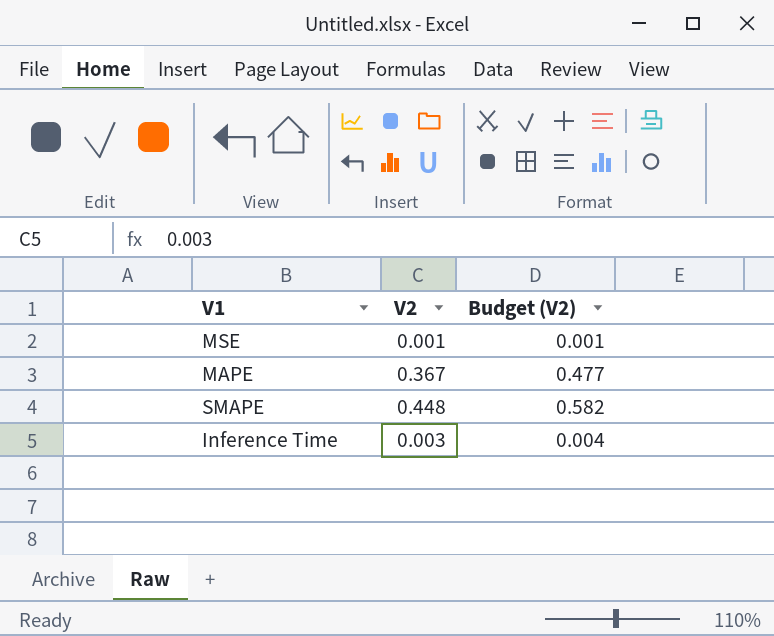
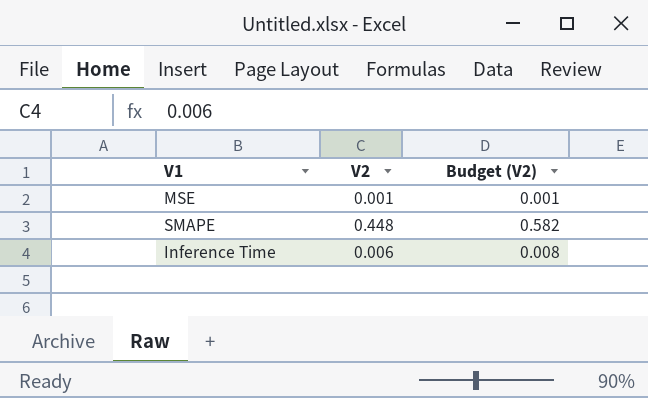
row MAPE: 0.367 | 0.477 -> none
Inference Time | V2: 0.003 -> 0.006
Inference Time | Budget (V2): 0.004 -> 0.008

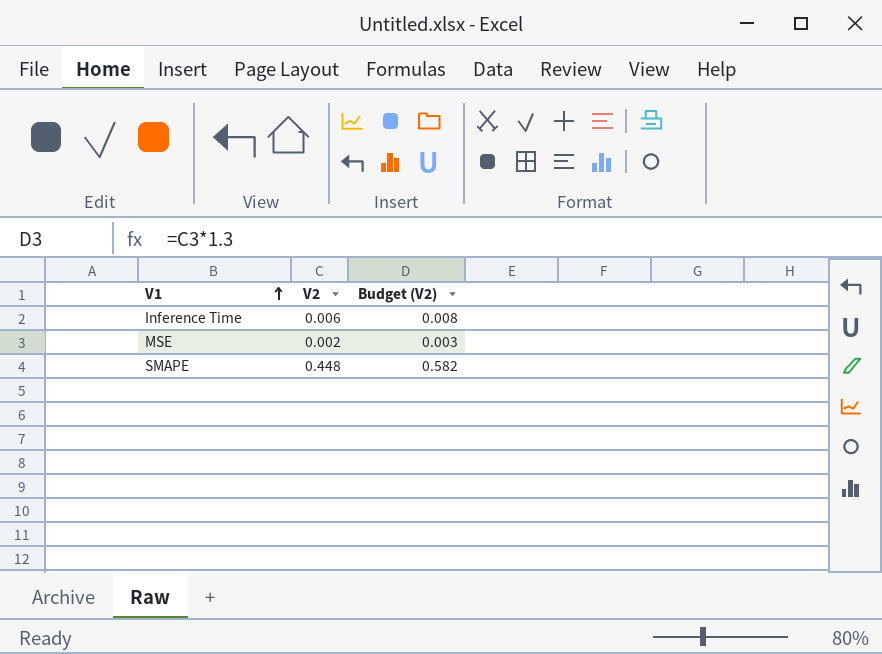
row order: none -> V1 ascending
MSE | V2: 0.001 -> 0.002
MSE | Budget (V2): 0.001 -> 0.003

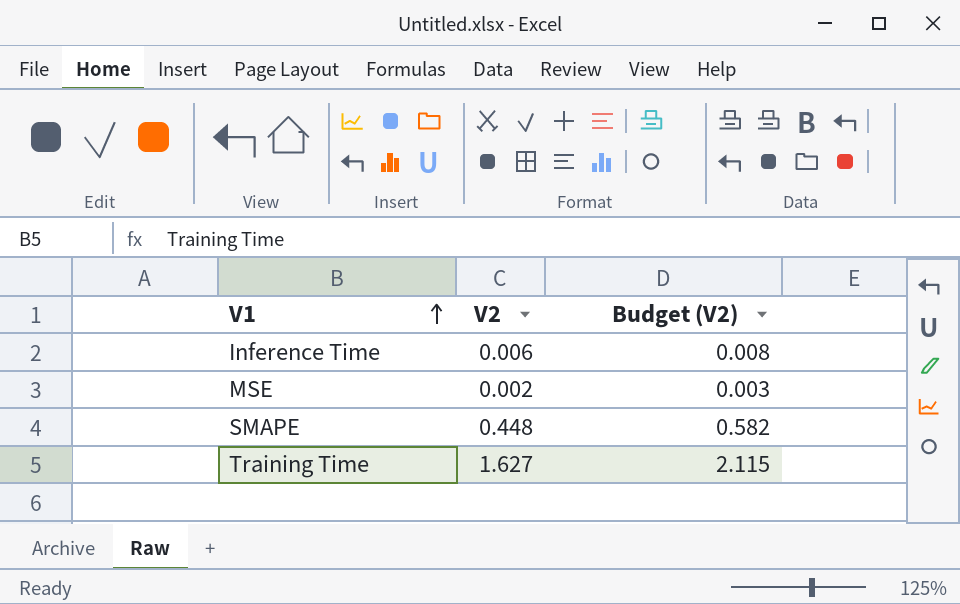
row Training Time: none -> 1.627 | 2.115

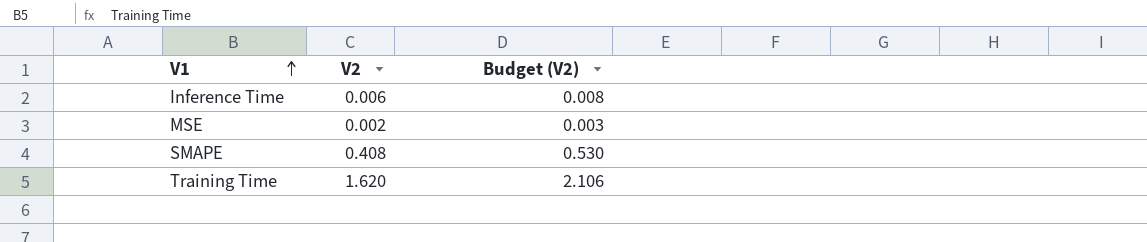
SMAPE | V2: 0.448 -> 0.408
SMAPE | Budget (V2): 0.582 -> 0.530
Training Time | V2: 1.627 -> 1.620
Training Time | Budget (V2): 2.115 -> 2.106

